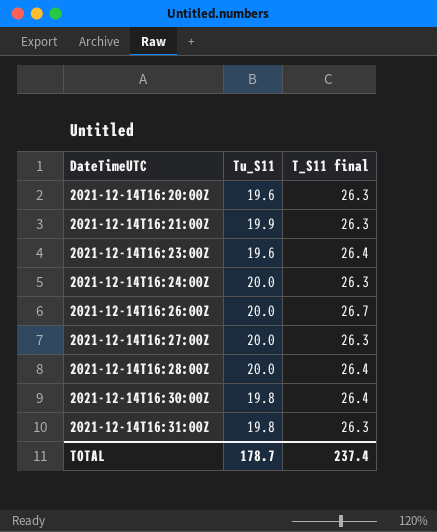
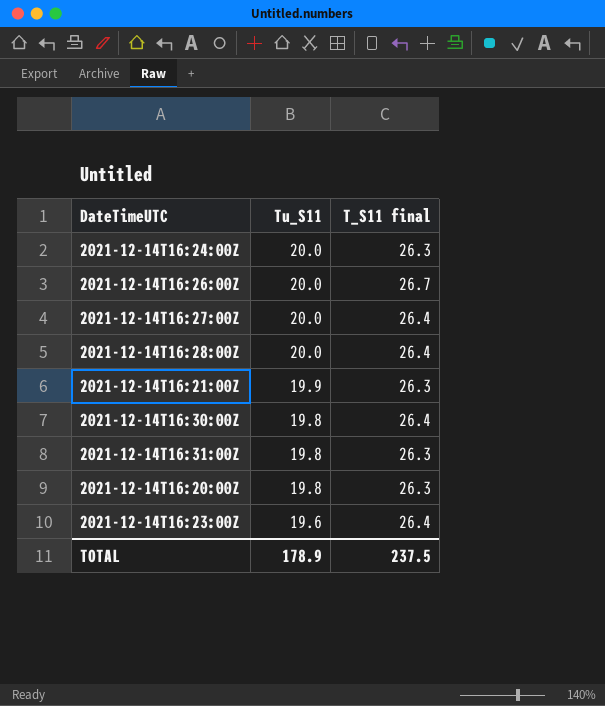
row order: DateTimeUTC ascending -> Tu_S11 descending
2021-12-14T16:27:00Z | T_S11 final: 26.3 -> 26.4
2021-12-14T16:20:00Z | Tu_S11: 19.6 -> 19.8
TOTAL | Tu_S11: 178.7 -> 178.9
TOTAL | T_S11 final: 237.4 -> 237.5

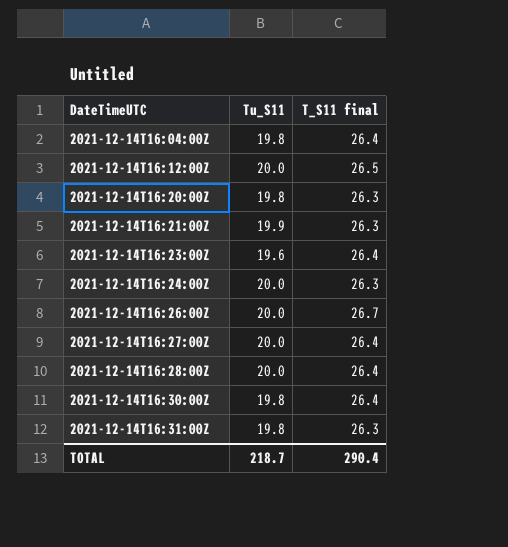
row order: Tu_S11 descending -> DateTimeUTC ascending
row 2021-12-14T16:04:00Z: none -> 19.8 | 26.4
row 2021-12-14T16:12:00Z: none -> 20.0 | 26.5
TOTAL | Tu_S11: 178.9 -> 218.7
TOTAL | T_S11 final: 237.5 -> 290.4

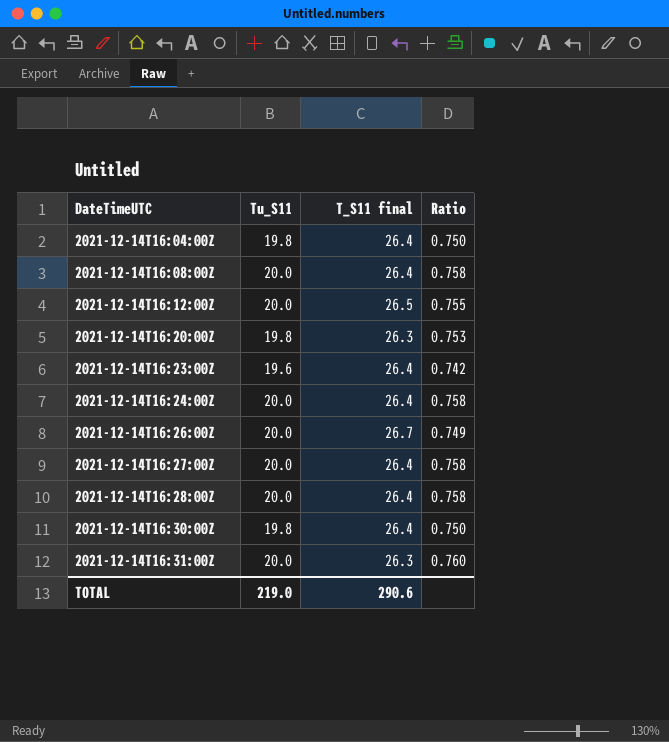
column Ratio | formula: none -> [Tu_S11] / [T_S11 final]
row 2021-12-14T16:21:00Z: 19.9 | 26.3 -> none
row 2021-12-14T16:08:00Z: none -> 20.0 | 26.4 | 0.758
2021-12-14T16:24:00Z | T_S11 final: 26.3 -> 26.4
2021-12-14T16:31:00Z | Tu_S11: 19.8 -> 20.0
TOTAL | Tu_S11: 218.7 -> 219.0
TOTAL | T_S11 final: 290.4 -> 290.6

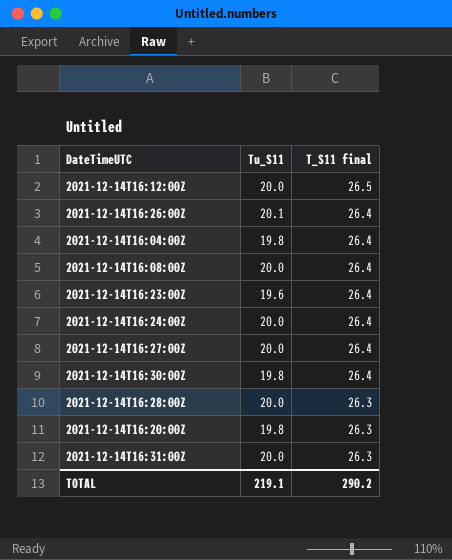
row order: DateTimeUTC ascending -> T_S11 final descending
column Ratio | formula: [Tu_S11] / [T_S11 final] -> none
2021-12-14T16:26:00Z | Tu_S11: 20.0 -> 20.1
2021-12-14T16:26:00Z | T_S11 final: 26.7 -> 26.4
2021-12-14T16:28:00Z | T_S11 final: 26.4 -> 26.3
TOTAL | Tu_S11: 219.0 -> 219.1
TOTAL | T_S11 final: 290.6 -> 290.2

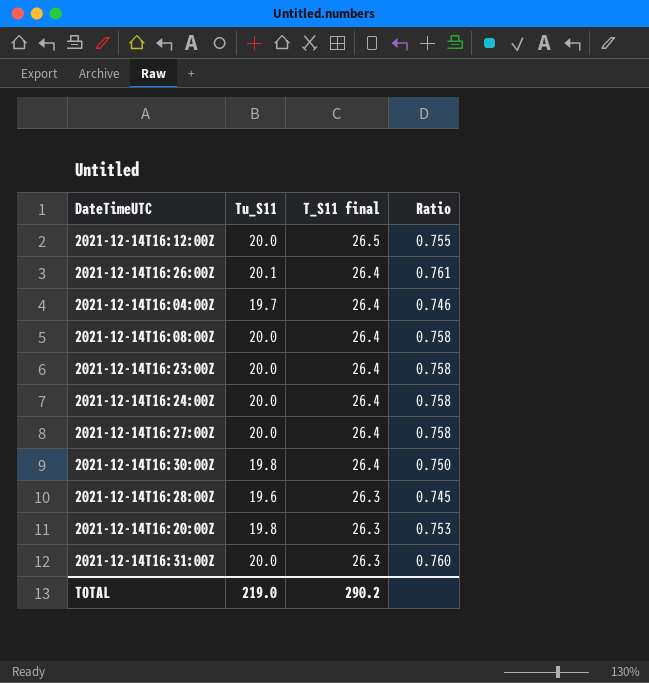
column Ratio | formula: none -> [Tu_S11] / [T_S11 final]
2021-12-14T16:04:00Z | Tu_S11: 19.8 -> 19.7
2021-12-14T16:23:00Z | Tu_S11: 19.6 -> 20.0
2021-12-14T16:28:00Z | Tu_S11: 20.0 -> 19.6
TOTAL | Tu_S11: 219.1 -> 219.0

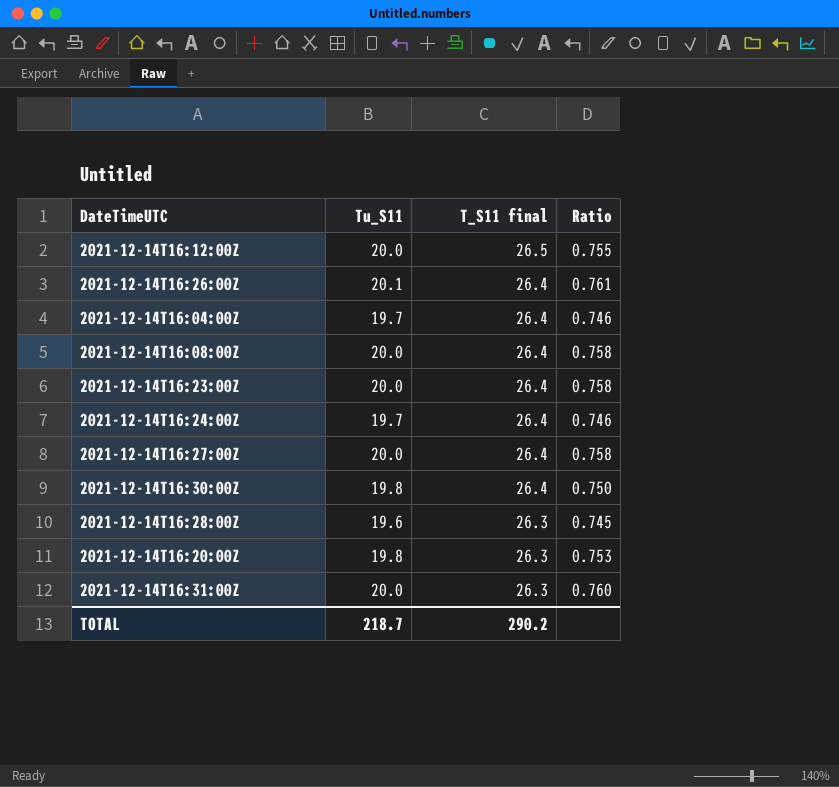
2021-12-14T16:24:00Z | Tu_S11: 20.0 -> 19.7
2021-12-14T16:24:00Z | Ratio: 0.758 -> 0.746
TOTAL | Tu_S11: 219.0 -> 218.7

